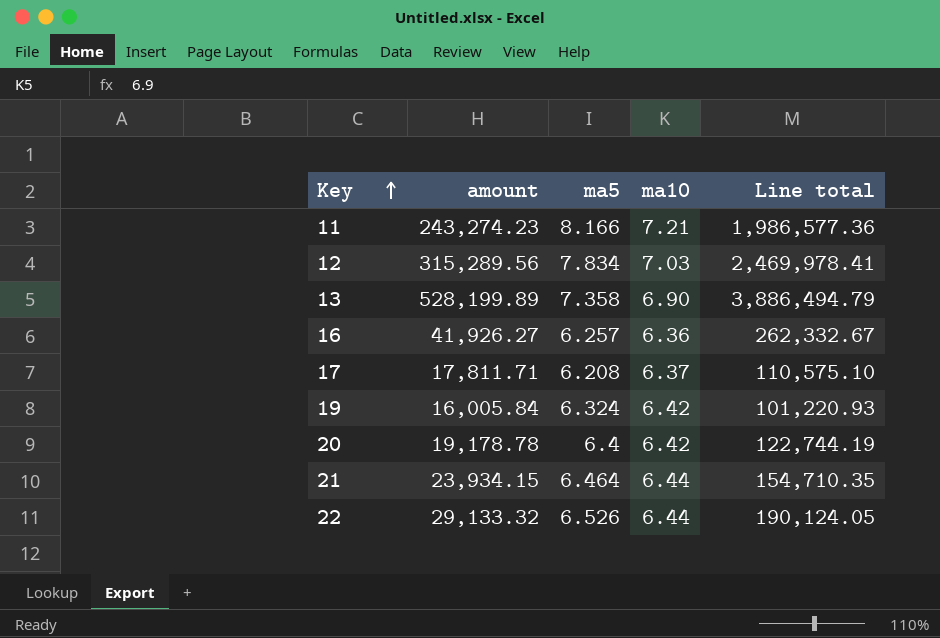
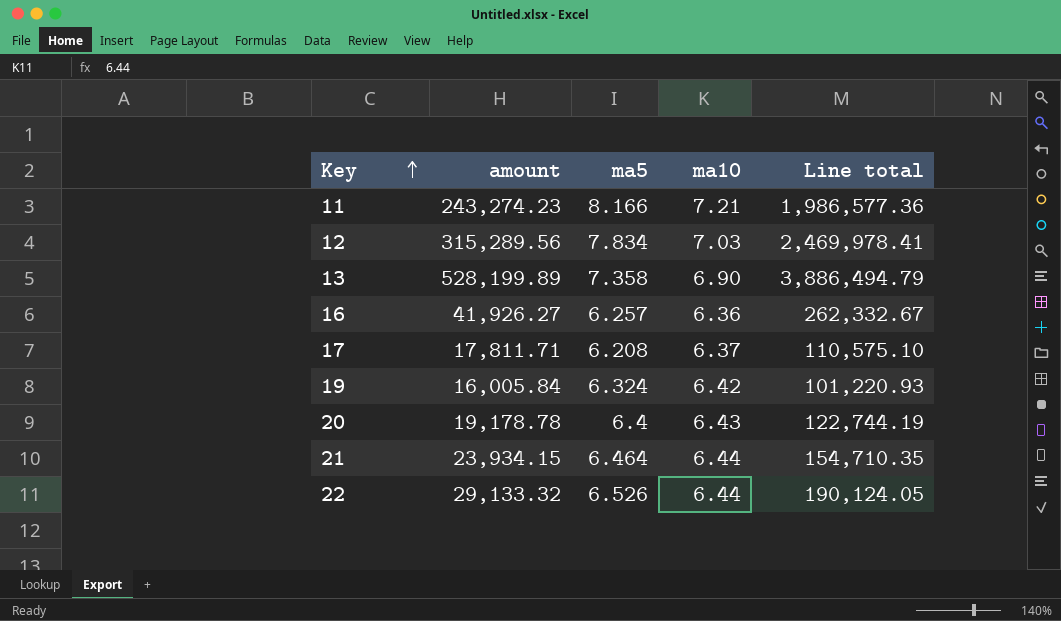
20 | ma10: 6.42 -> 6.43

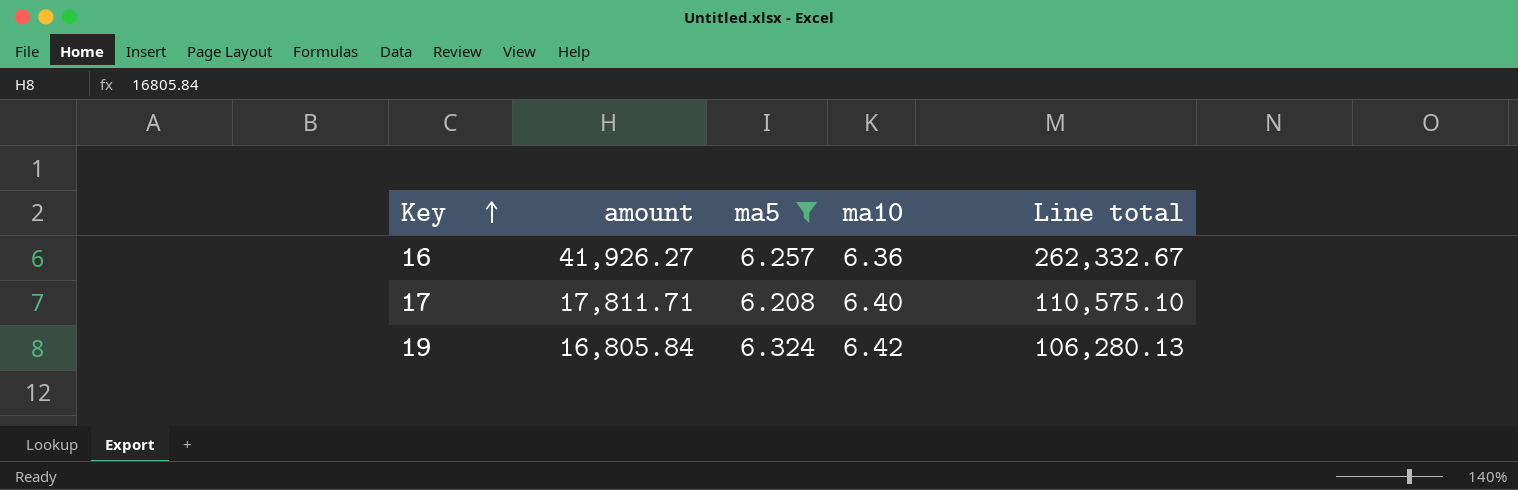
filter: none -> ma5 <= 6.324
17 | ma10: 6.37 -> 6.40
19 | amount: 16,005.84 -> 16,805.84
19 | Line total: 101,220.93 -> 106,280.13

